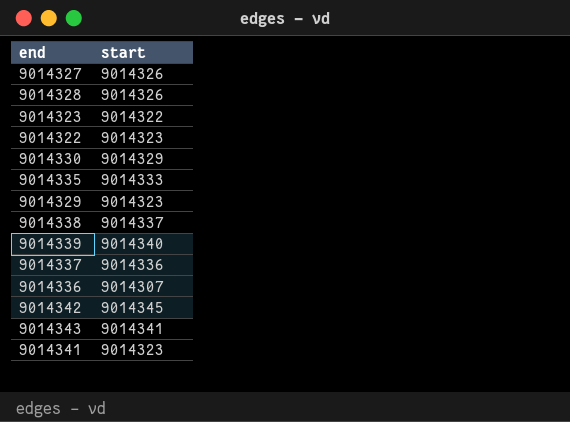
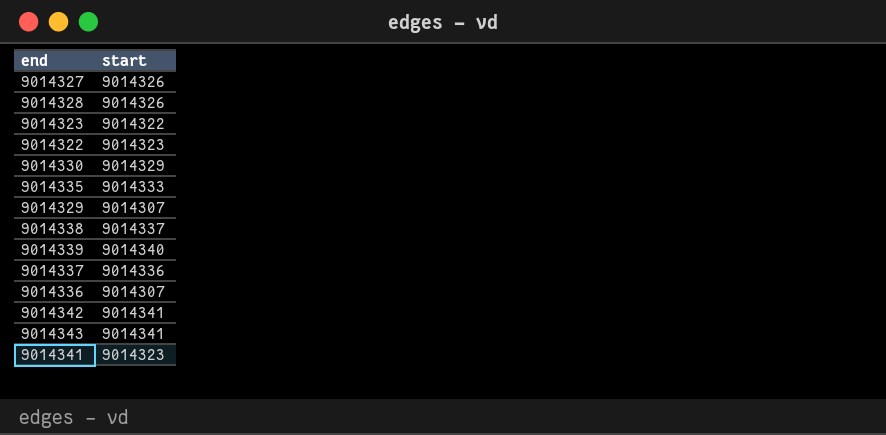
9014329 | start: 9014323 -> 9014307
9014342 | start: 9014345 -> 9014341

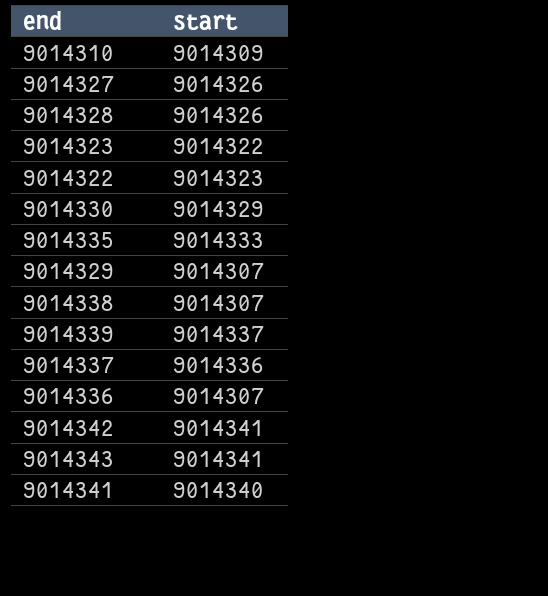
row 9014310: none -> 9014309
9014338 | start: 9014337 -> 9014307
9014339 | start: 9014340 -> 9014337
9014341 | start: 9014323 -> 9014340

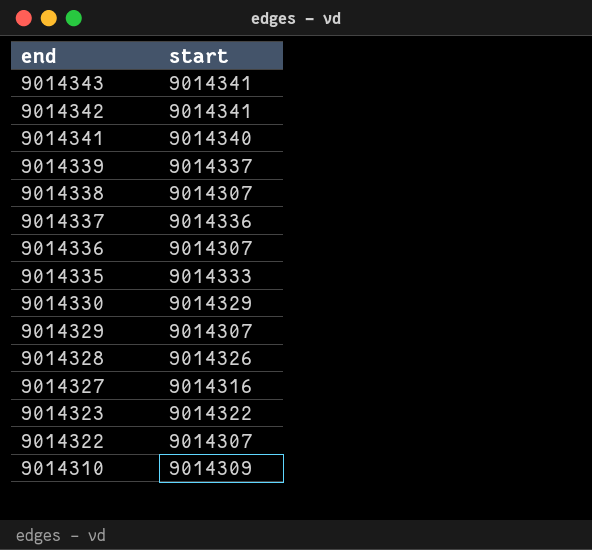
row order: none -> end descending
9014327 | start: 9014326 -> 9014316
9014322 | start: 9014323 -> 9014307

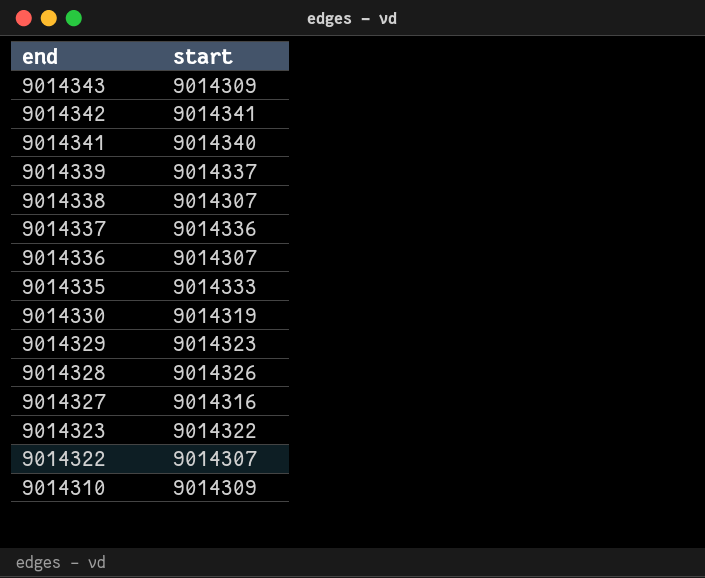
9014343 | start: 9014341 -> 9014309
9014330 | start: 9014329 -> 9014319
9014329 | start: 9014307 -> 9014323

